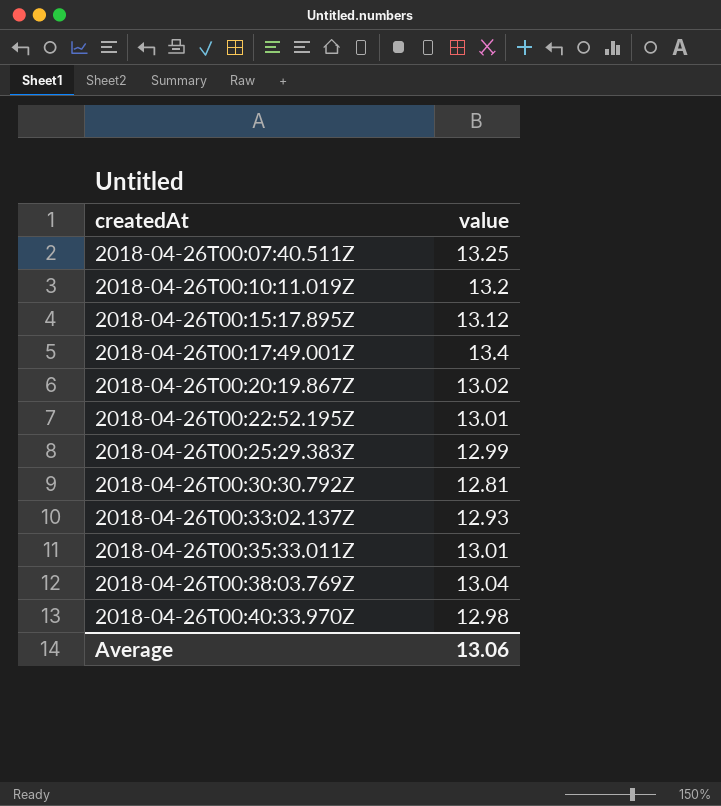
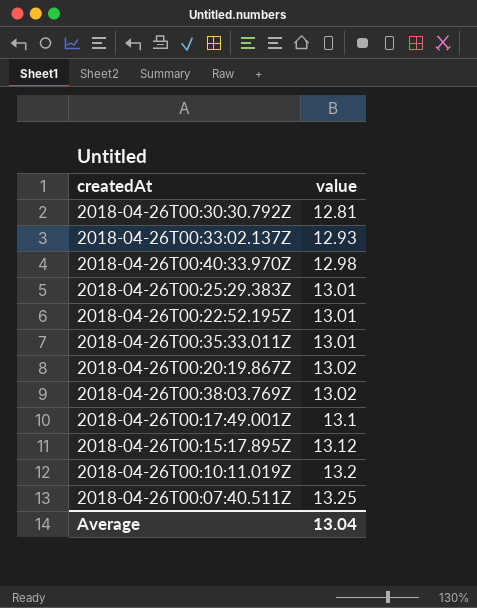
row order: createdAt ascending -> value ascending
2018-04-26T00:25:29.383Z | value: 12.99 -> 13.01
2018-04-26T00:38:03.769Z | value: 13.04 -> 13.02
2018-04-26T00:17:49.001Z | value: 13.4 -> 13.1
Average | value: 13.06 -> 13.04

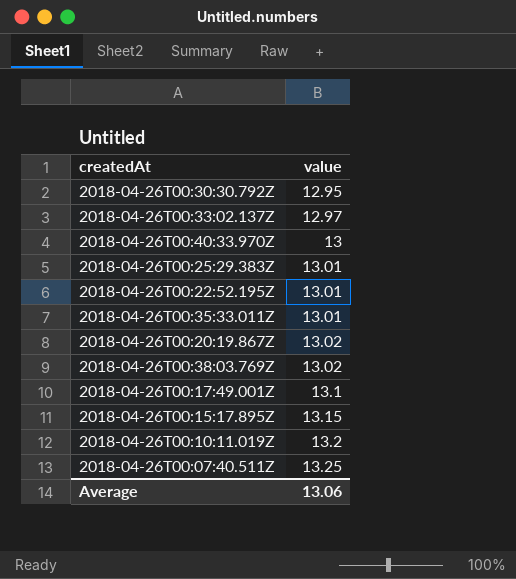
2018-04-26T00:30:30.792Z | value: 12.81 -> 12.95
2018-04-26T00:33:02.137Z | value: 12.93 -> 12.97
2018-04-26T00:40:33.970Z | value: 12.98 -> 13
2018-04-26T00:15:17.895Z | value: 13.12 -> 13.15
Average | value: 13.04 -> 13.06

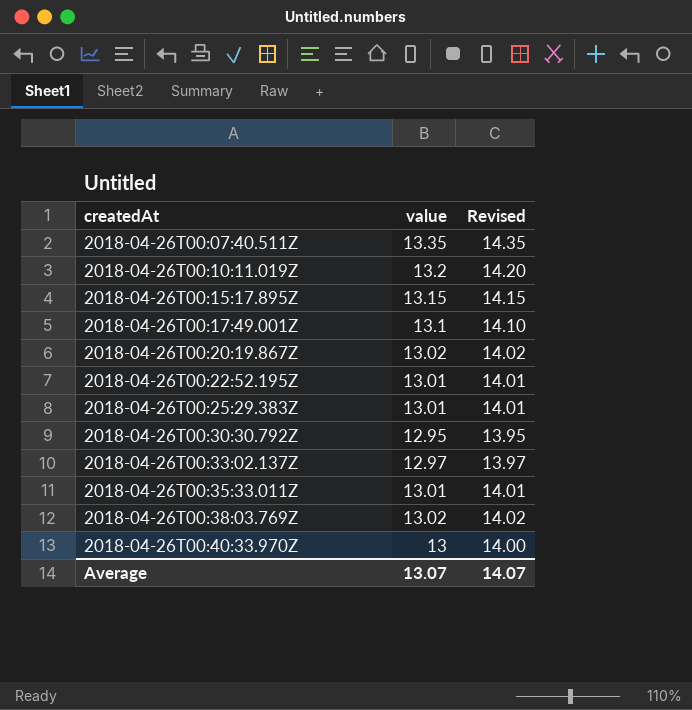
row order: value ascending -> createdAt ascending
column Revised | formula: none -> [value] + 1
2018-04-26T00:07:40.511Z | value: 13.25 -> 13.35
Average | value: 13.06 -> 13.07

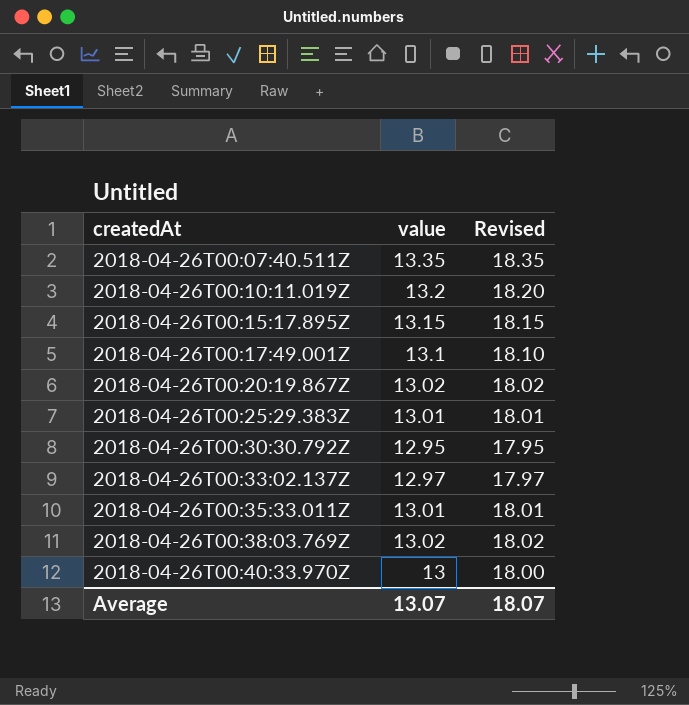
column Revised | formula: [value] + 1 -> [value] + 5
row 2018-04-26T00:22:52.195Z: 13.01 | 14.01 -> none
Average | Revised: 14.07 -> 18.07

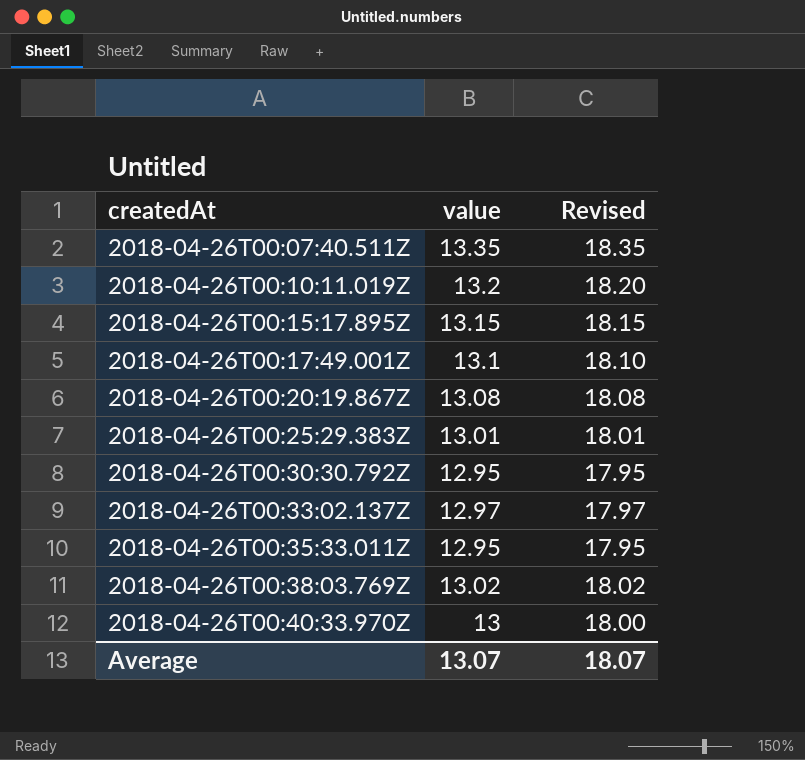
2018-04-26T00:20:19.867Z | value: 13.02 -> 13.08
2018-04-26T00:20:19.867Z | Revised: 18.02 -> 18.08
2018-04-26T00:35:33.011Z | value: 13.01 -> 12.95
2018-04-26T00:35:33.011Z | Revised: 18.01 -> 17.95

